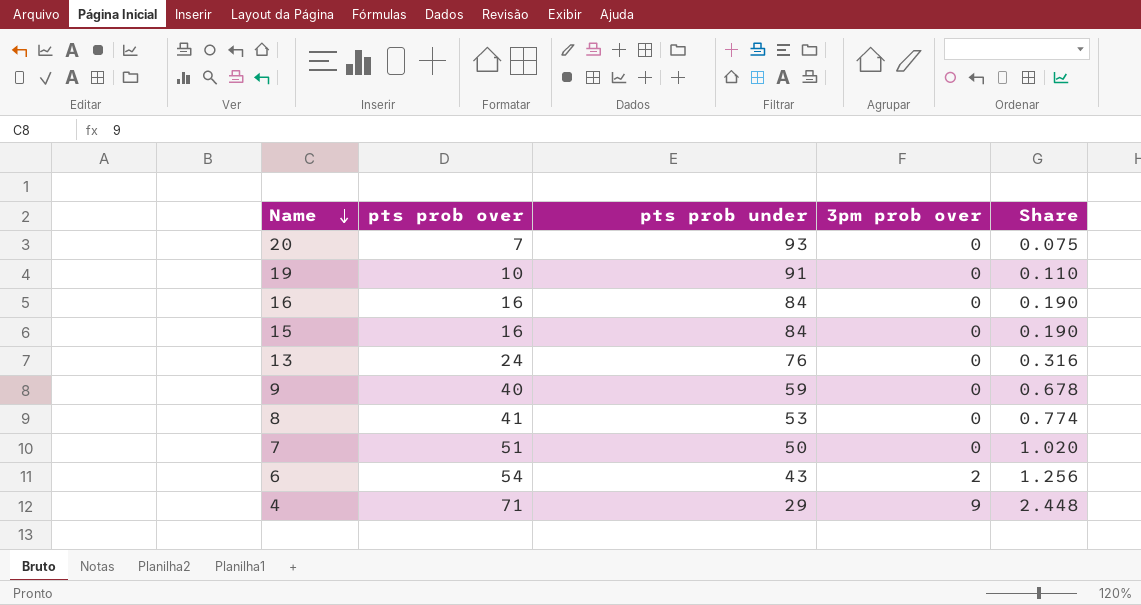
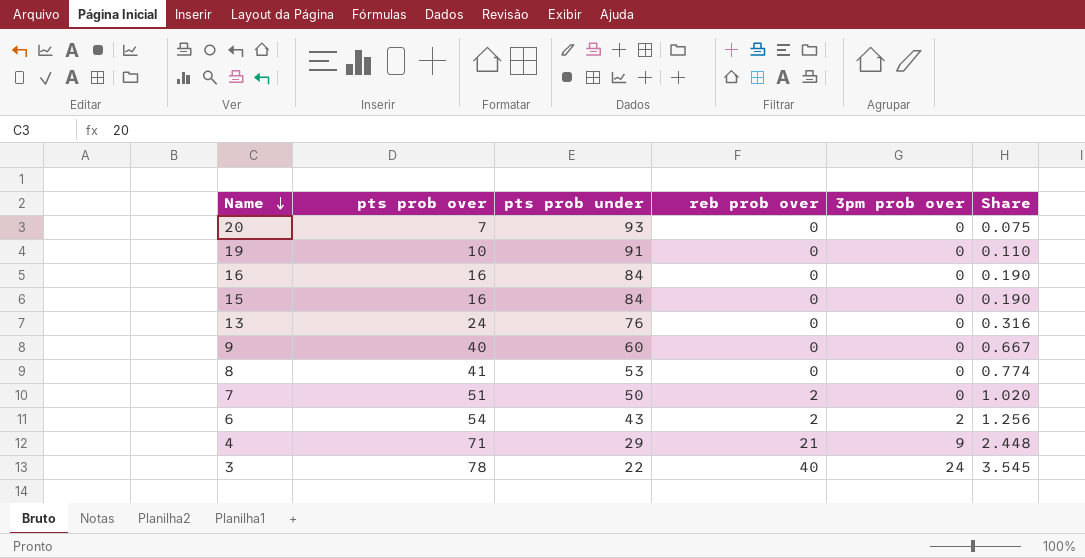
column reb prob over | position: none -> 4
9 | pts prob under: 59 -> 60
9 | Share: 0.678 -> 0.667
row 3: none -> 78 | 22 | 40 | 24 | 3.545

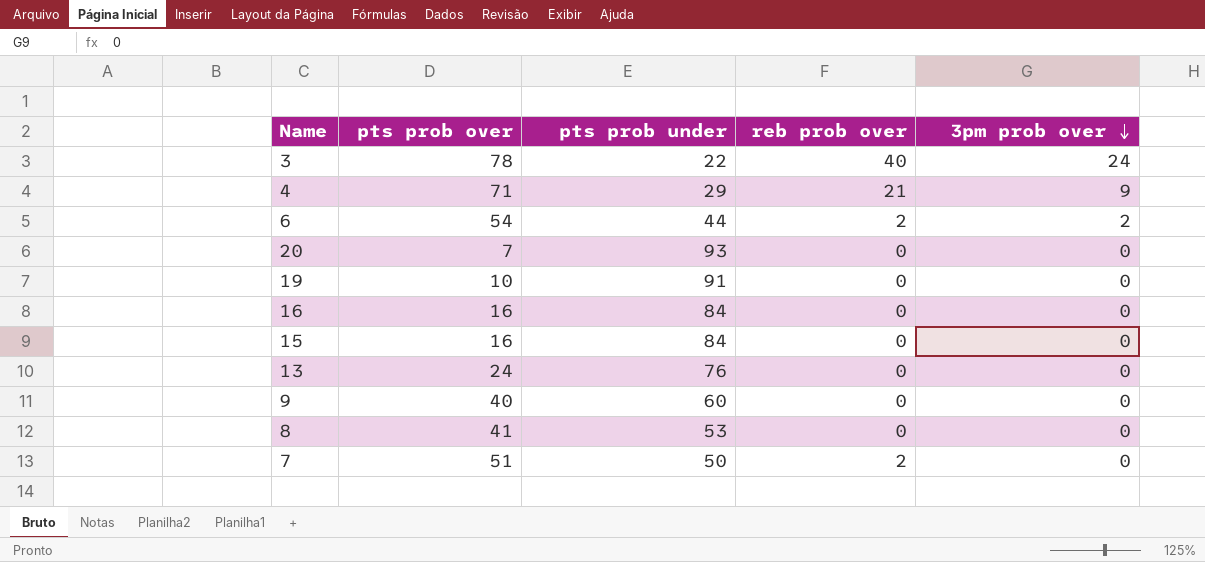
row order: Name descending -> 3pm prob over descending
column Share | formula: [pts prob over] / [pts prob under] -> none
6 | pts prob under: 43 -> 44

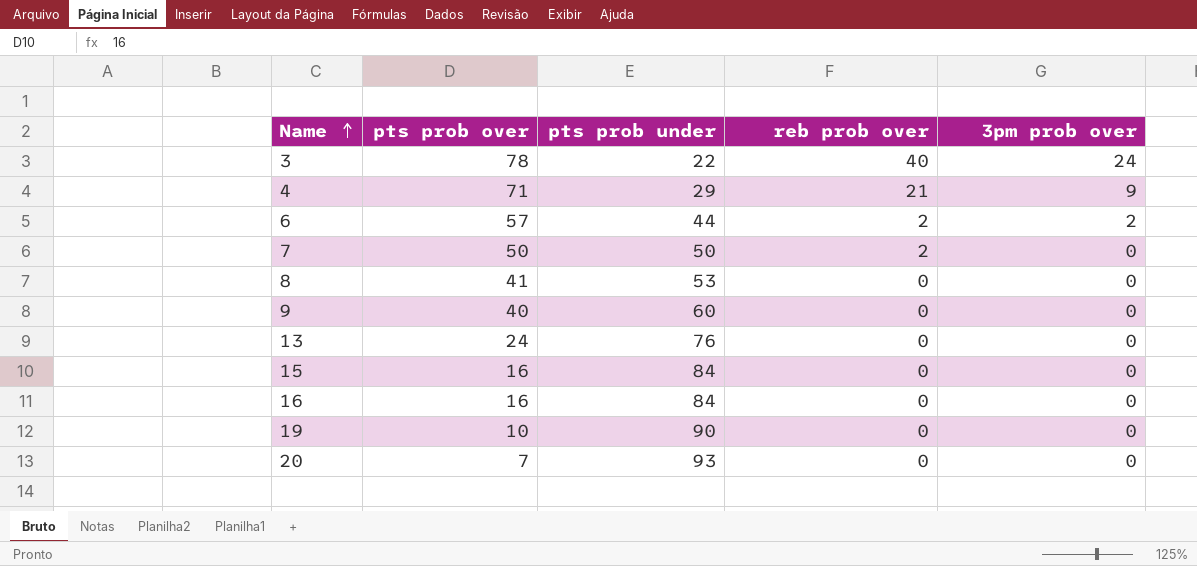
row order: 3pm prob over descending -> Name ascending
6 | pts prob over: 54 -> 57
7 | pts prob over: 51 -> 50
19 | pts prob under: 91 -> 90

